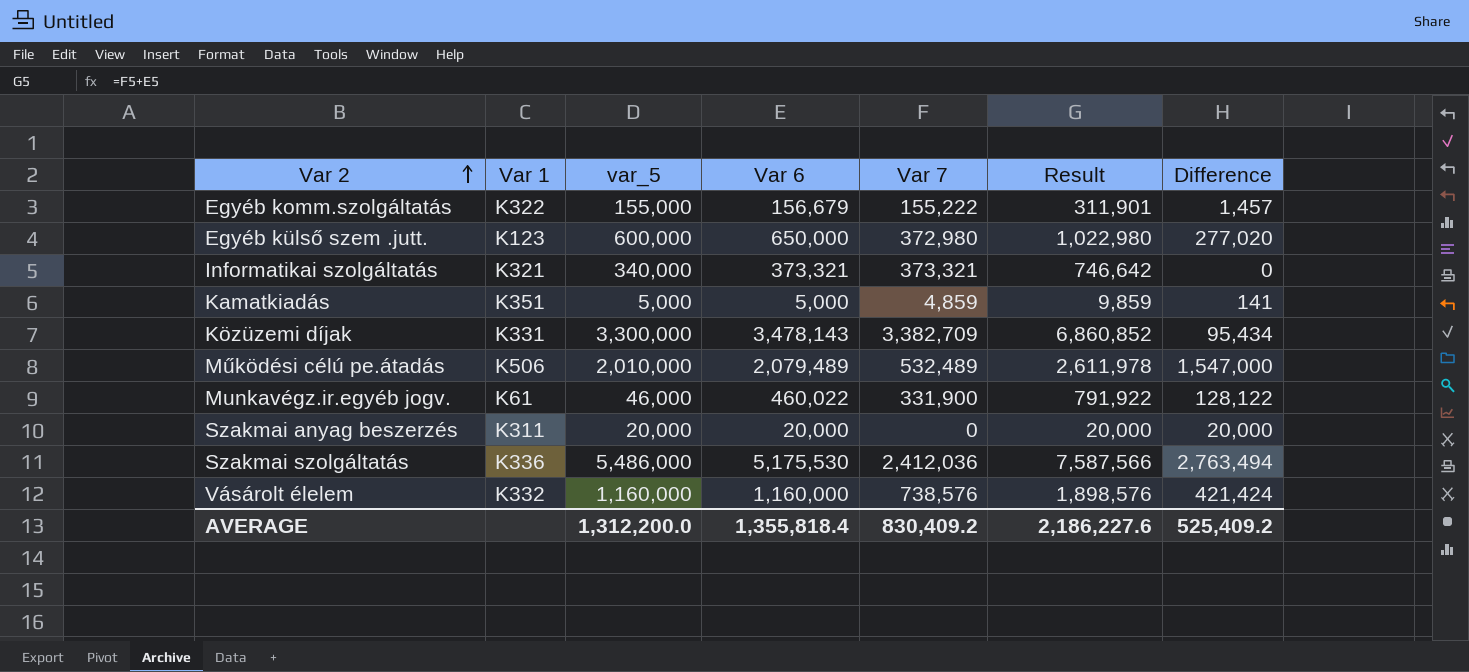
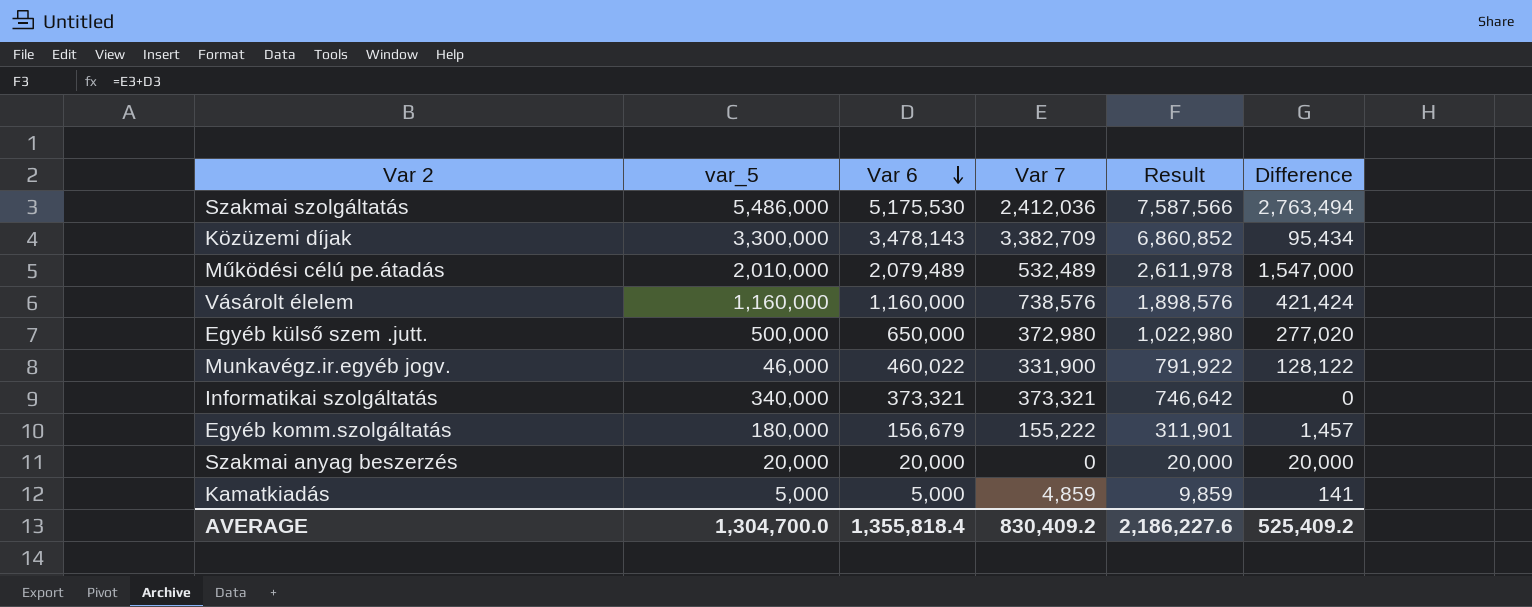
row order: Var 2 ascending -> Var 6 descending
column Var 1 | position: 2 -> none
Egyéb külső szem .jutt. | var_5: 600,000 -> 500,000
Egyéb komm.szolgáltatás | var_5: 155,000 -> 180,000
AVERAGE | var_5: 1,312,200.0 -> 1,304,700.0

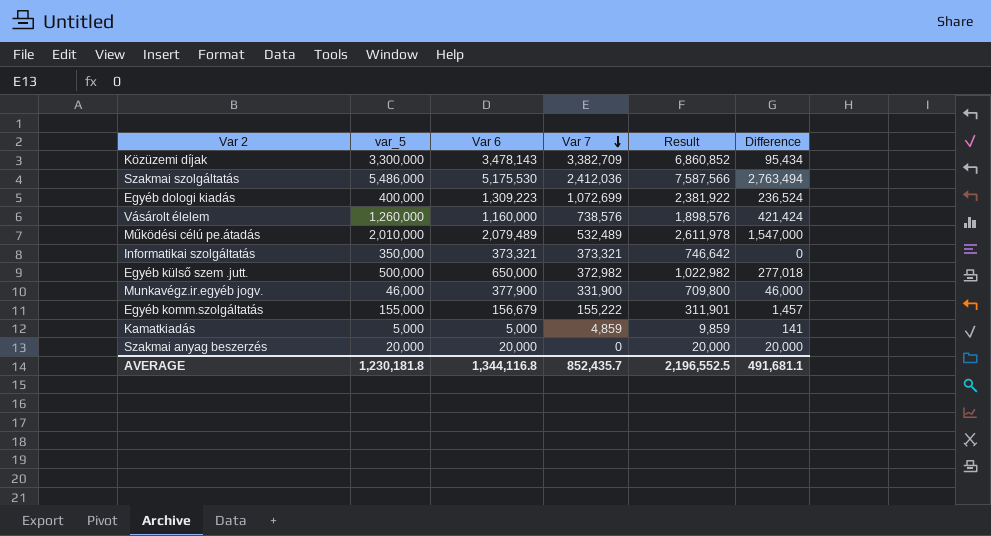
row order: Var 6 descending -> Var 7 descending
row Egyéb dologi kiadás: none -> 400,000 | 1,309,223 | 1,072,699 | 2,381,922 | 236,524
Vásárolt élelem | var_5: 1,160,000 -> 1,260,000
Informatikai szolgáltatás | var_5: 340,000 -> 350,000
Egyéb külső szem .jutt. | Var 7: 372,980 -> 372,982
Egyéb külső szem .jutt. | Result: 1,022,980 -> 1,022,982
Egyéb külső szem .jutt. | Difference: 277,020 -> 277,018
Munkavégz.ir.egyéb jogv. | Var 6: 460,022 -> 377,900
Munkavégz.ir.egyéb jogv. | Result: 791,922 -> 709,800
Munkavégz.ir.egyéb jogv. | Difference: 128,122 -> 46,000
Egyéb komm.szolgáltatás | var_5: 180,000 -> 155,000
AVERAGE | var_5: 1,304,700.0 -> 1,230,181.8
AVERAGE | Var 6: 1,355,818.4 -> 1,344,116.8
AVERAGE | Var 7: 830,409.2 -> 852,435.7
AVERAGE | Result: 2,186,227.6 -> 2,196,552.5
AVERAGE | Difference: 525,409.2 -> 491,681.1

